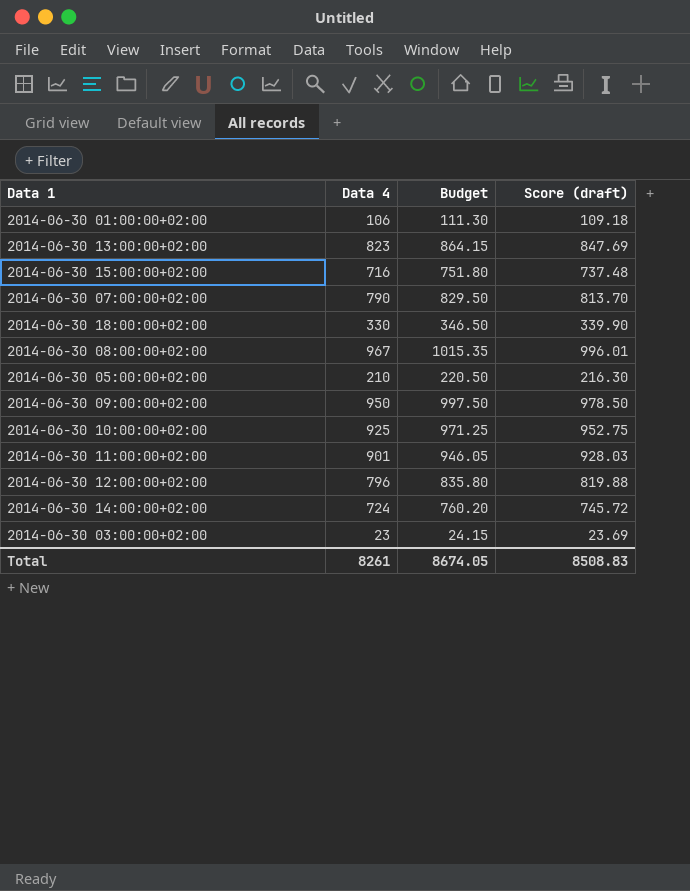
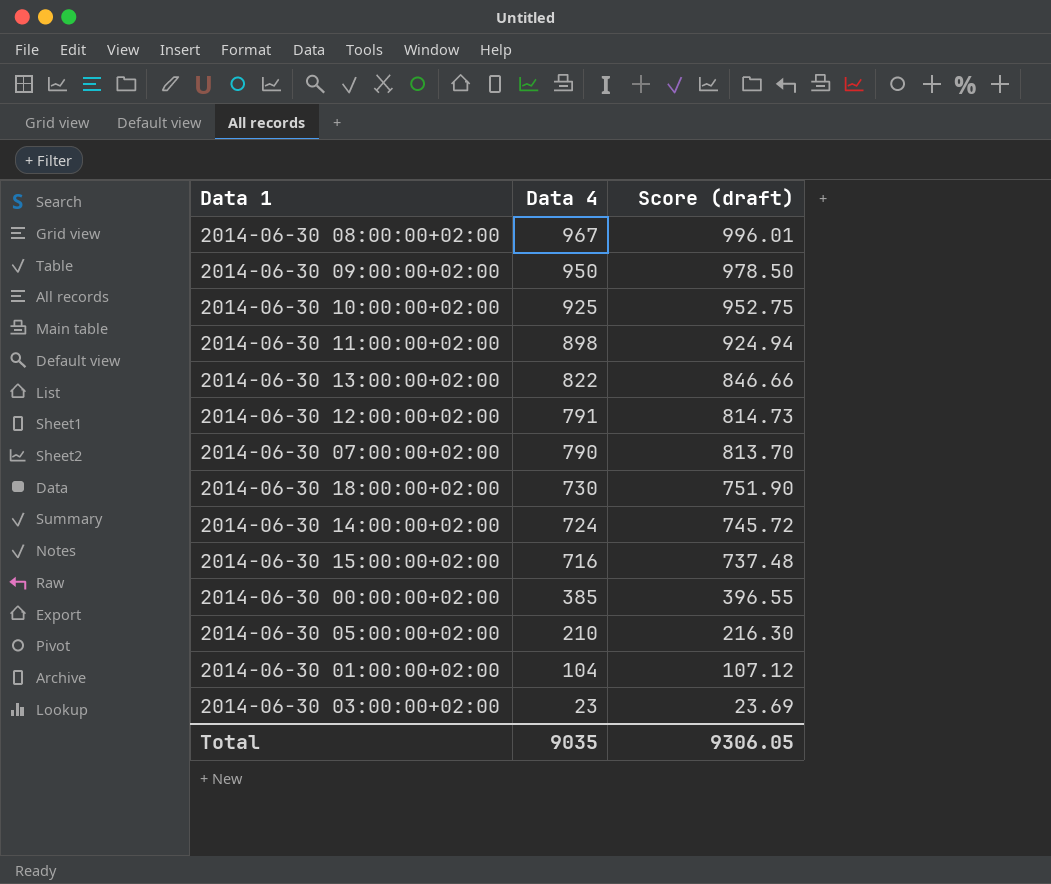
row order: none -> Data 4 descending
column Budget | formula: [Data 4] * 1.05 -> none
2014-06-30 11:00:00+02:00 | Data 4: 901 -> 898
2014-06-30 11:00:00+02:00 | Score (draft): 928.03 -> 924.94
2014-06-30 13:00:00+02:00 | Data 4: 823 -> 822
2014-06-30 13:00:00+02:00 | Score (draft): 847.69 -> 846.66
2014-06-30 12:00:00+02:00 | Data 4: 796 -> 791
2014-06-30 12:00:00+02:00 | Score (draft): 819.88 -> 814.73
2014-06-30 18:00:00+02:00 | Data 4: 330 -> 730
2014-06-30 18:00:00+02:00 | Score (draft): 339.90 -> 751.90
row 2014-06-30 00:00:00+02:00: none -> 385 | 396.55
2014-06-30 01:00:00+02:00 | Data 4: 106 -> 104
2014-06-30 01:00:00+02:00 | Score (draft): 109.18 -> 107.12
Total | Data 4: 8261 -> 9035
Total | Score (draft): 8508.83 -> 9306.05

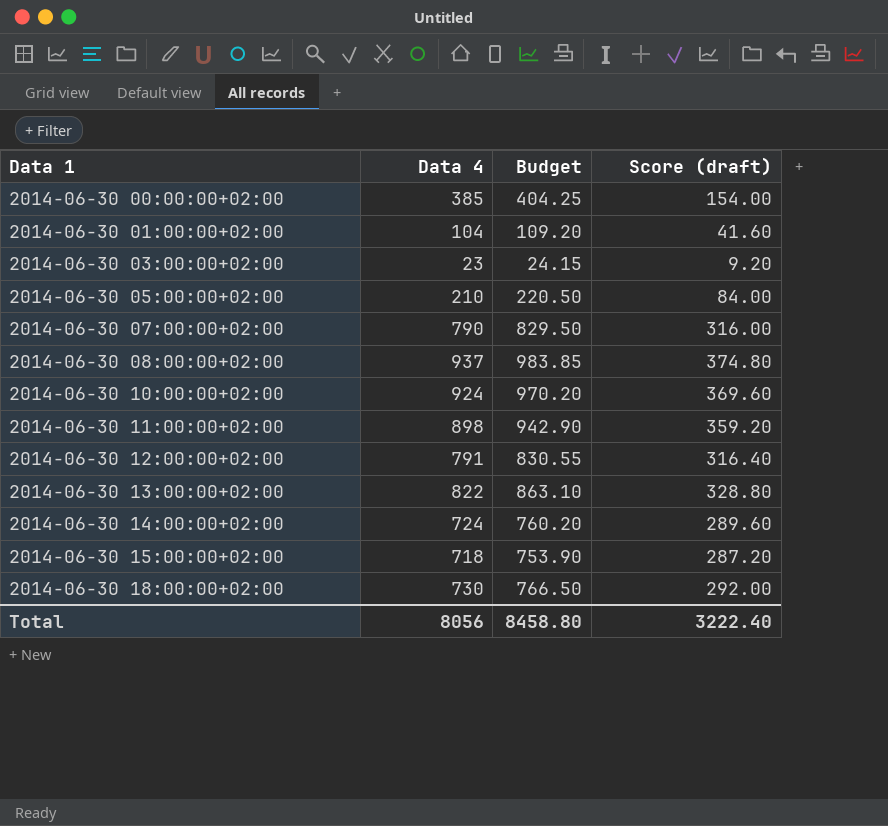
row order: Data 4 descending -> Data 1 ascending
column Budget | formula: none -> [Data 4] * 1.05
column Score (draft) | formula: [Data 4] * 1.03 -> [Data 4] * 0.4
row 2014-06-30 09:00:00+02:00: 950 | 978.50 -> none
2014-06-30 08:00:00+02:00 | Data 4: 967 -> 937
2014-06-30 10:00:00+02:00 | Data 4: 925 -> 924
2014-06-30 15:00:00+02:00 | Data 4: 716 -> 718
Total | Data 4: 9035 -> 8056
Total | Score (draft): 9306.05 -> 3222.40

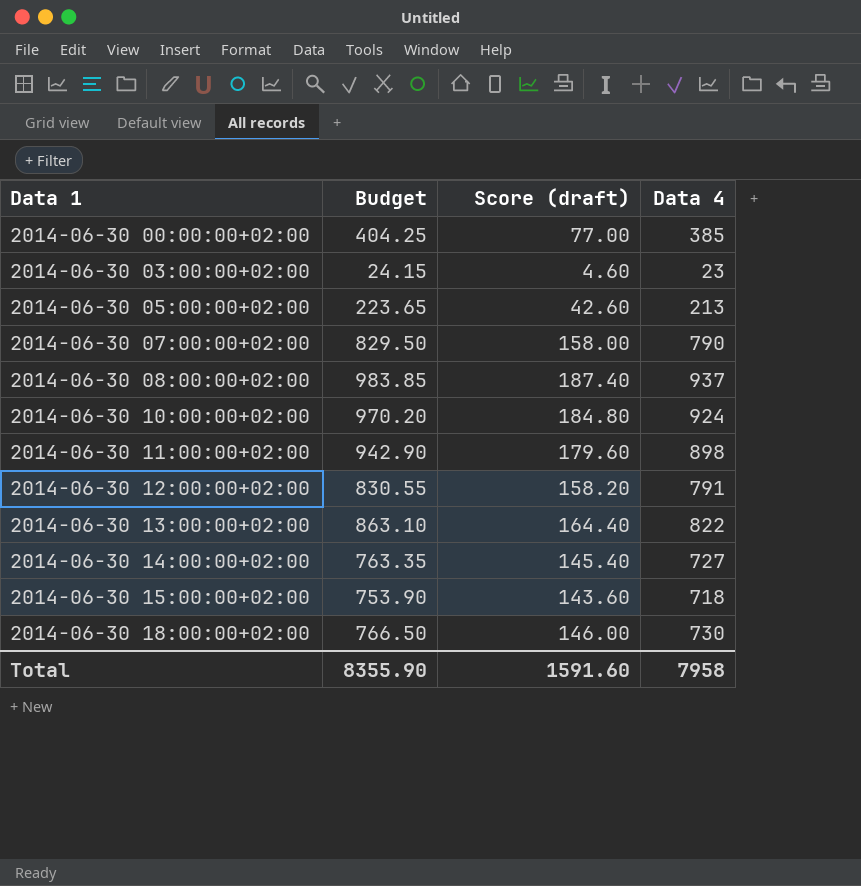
column Score (draft) | formula: [Data 4] * 0.4 -> [Data 4] * 0.2
column Data 4 | position: 2 -> 4
row 2014-06-30 01:00:00+02:00: 104 | 109.20 | 41.60 -> none
2014-06-30 05:00:00+02:00 | Budget: 220.50 -> 223.65
2014-06-30 05:00:00+02:00 | Data 4: 210 -> 213
2014-06-30 14:00:00+02:00 | Budget: 760.20 -> 763.35
2014-06-30 14:00:00+02:00 | Data 4: 724 -> 727
Total | Budget: 8458.80 -> 8355.90
Total | Score (draft): 3222.40 -> 1591.60
Total | Data 4: 8056 -> 7958

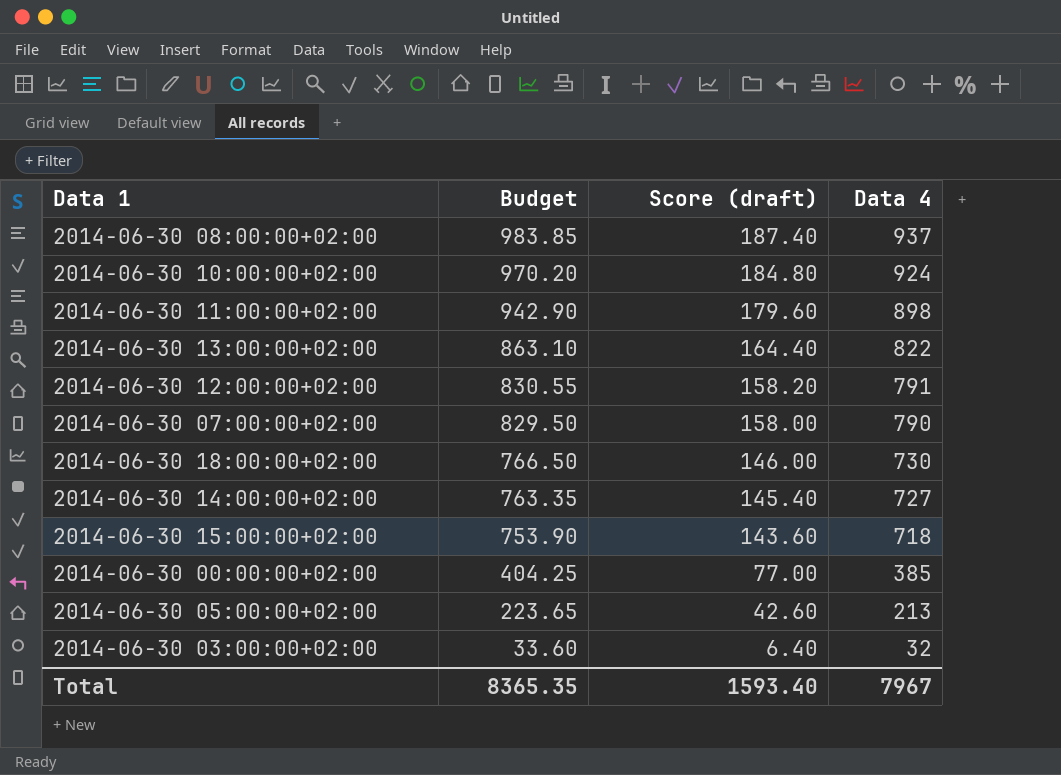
row order: Data 1 ascending -> Budget descending
2014-06-30 03:00:00+02:00 | Budget: 24.15 -> 33.60
2014-06-30 03:00:00+02:00 | Score (draft): 4.60 -> 6.40
2014-06-30 03:00:00+02:00 | Data 4: 23 -> 32
Total | Budget: 8355.90 -> 8365.35
Total | Score (draft): 1591.60 -> 1593.40
Total | Data 4: 7958 -> 7967

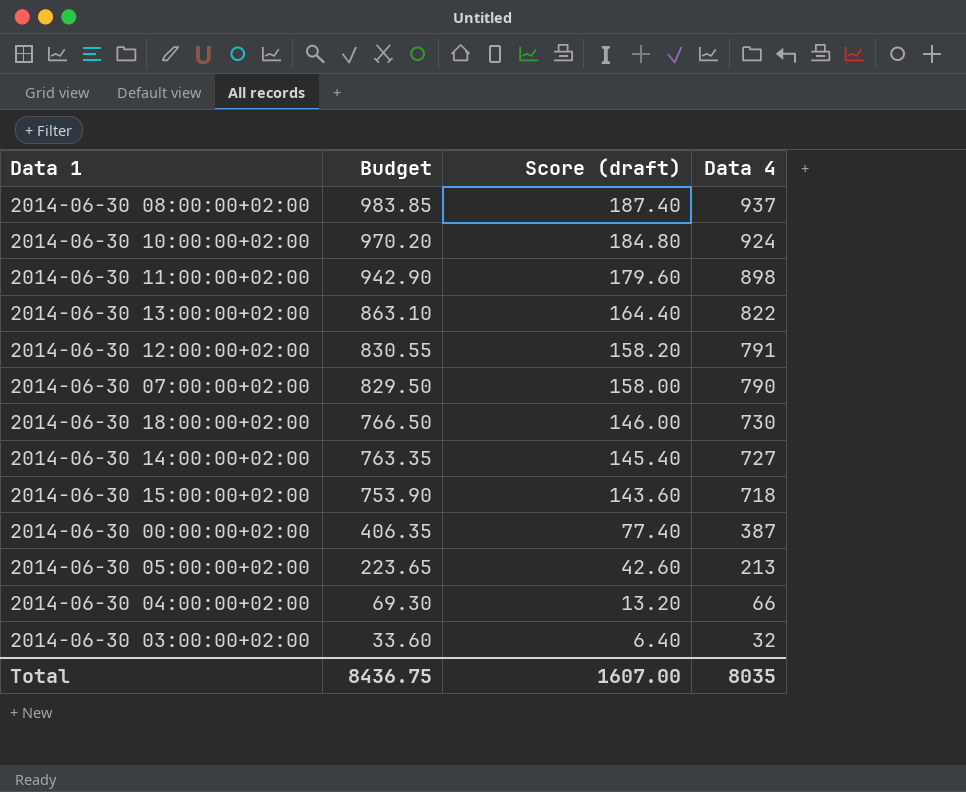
2014-06-30 00:00:00+02:00 | Budget: 404.25 -> 406.35
2014-06-30 00:00:00+02:00 | Score (draft): 77.00 -> 77.40
2014-06-30 00:00:00+02:00 | Data 4: 385 -> 387
row 2014-06-30 04:00:00+02:00: none -> 69.30 | 13.20 | 66
Total | Budget: 8365.35 -> 8436.75
Total | Score (draft): 1593.40 -> 1607.00
Total | Data 4: 7967 -> 8035

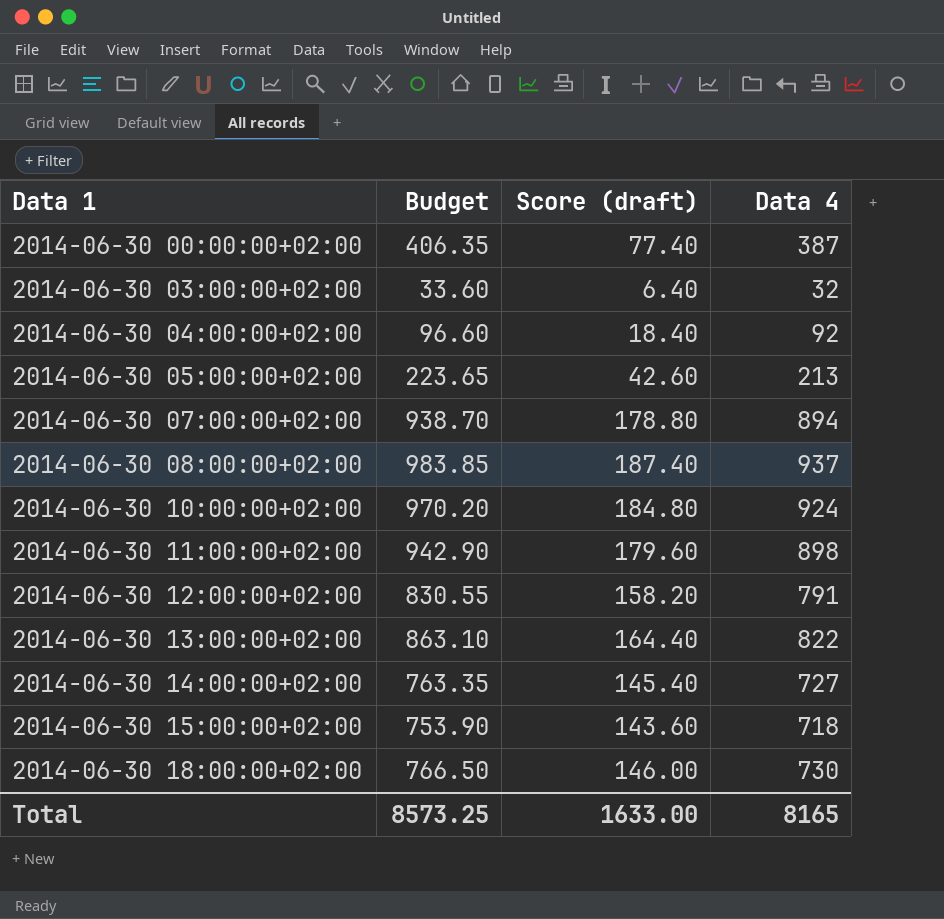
row order: Budget descending -> Data 1 ascending
2014-06-30 04:00:00+02:00 | Budget: 69.30 -> 96.60
2014-06-30 04:00:00+02:00 | Score (draft): 13.20 -> 18.40
2014-06-30 04:00:00+02:00 | Data 4: 66 -> 92
2014-06-30 07:00:00+02:00 | Budget: 829.50 -> 938.70
2014-06-30 07:00:00+02:00 | Score (draft): 158.00 -> 178.80
2014-06-30 07:00:00+02:00 | Data 4: 790 -> 894
Total | Budget: 8436.75 -> 8573.25
Total | Score (draft): 1607.00 -> 1633.00
Total | Data 4: 8035 -> 8165

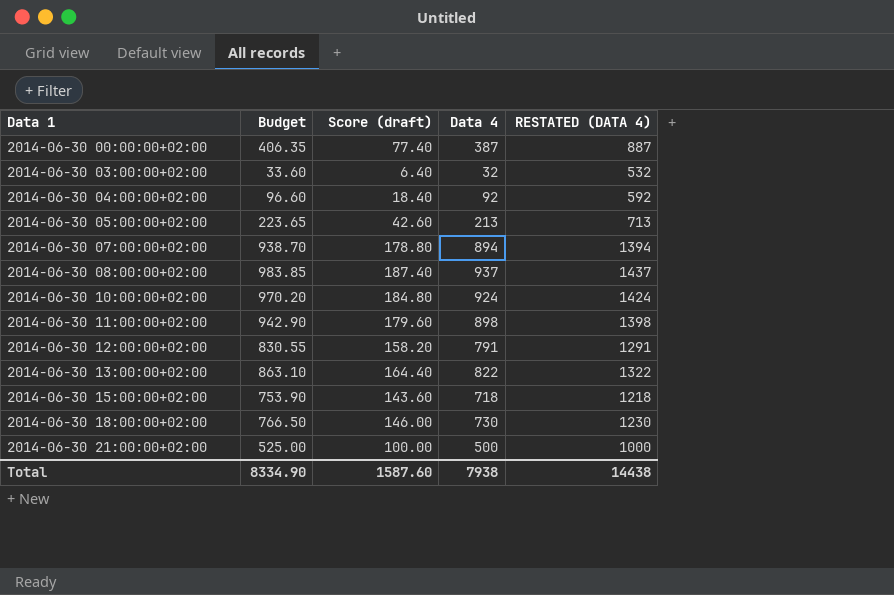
column RESTATED (DATA 4) | formula: none -> [Data 4] + 500
row 2014-06-30 14:00:00+02:00: 763.35 | 145.40 | 727 -> none
row 2014-06-30 21:00:00+02:00: none -> 525.00 | 100.00 | 500 | 1000
Total | Budget: 8573.25 -> 8334.90
Total | Score (draft): 1633.00 -> 1587.60
Total | Data 4: 8165 -> 7938

